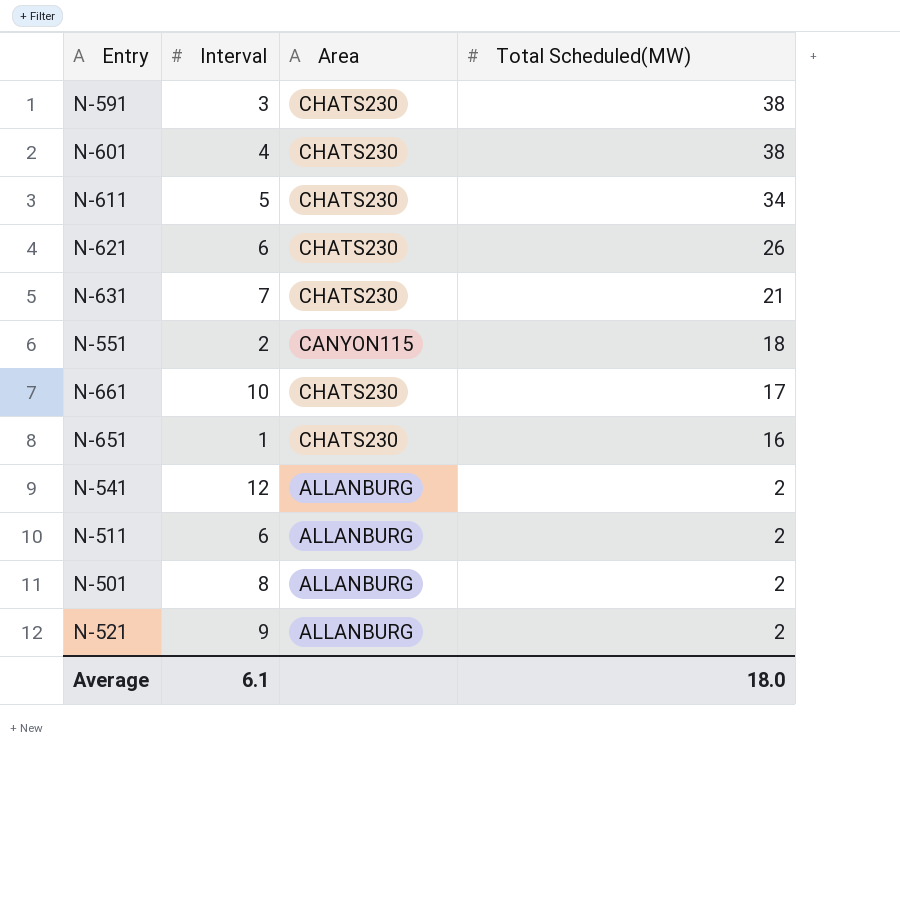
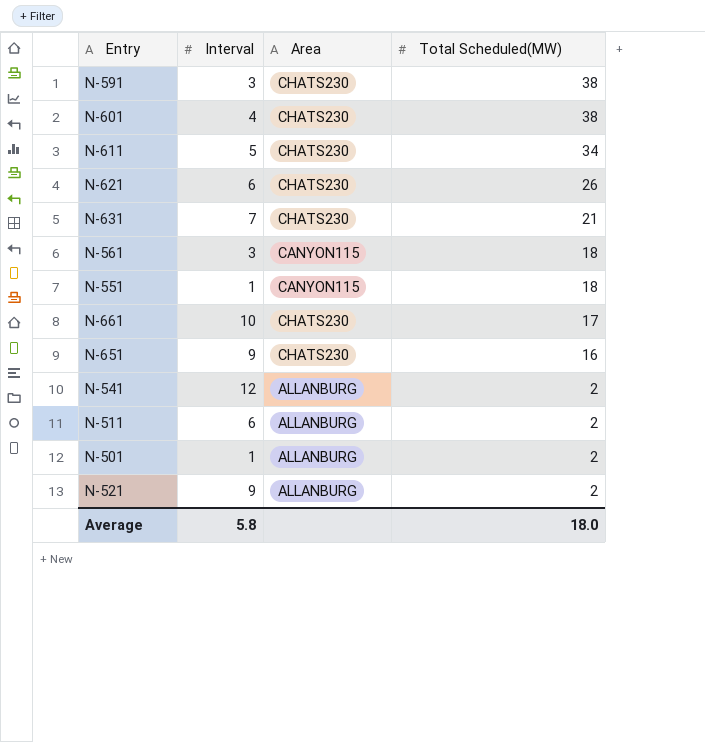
row N-561: none -> 3 | CANYON115 | 18
N-551 | Interval: 2 -> 1
N-651 | Interval: 1 -> 9
N-501 | Interval: 8 -> 1
Average | Interval: 6.1 -> 5.8

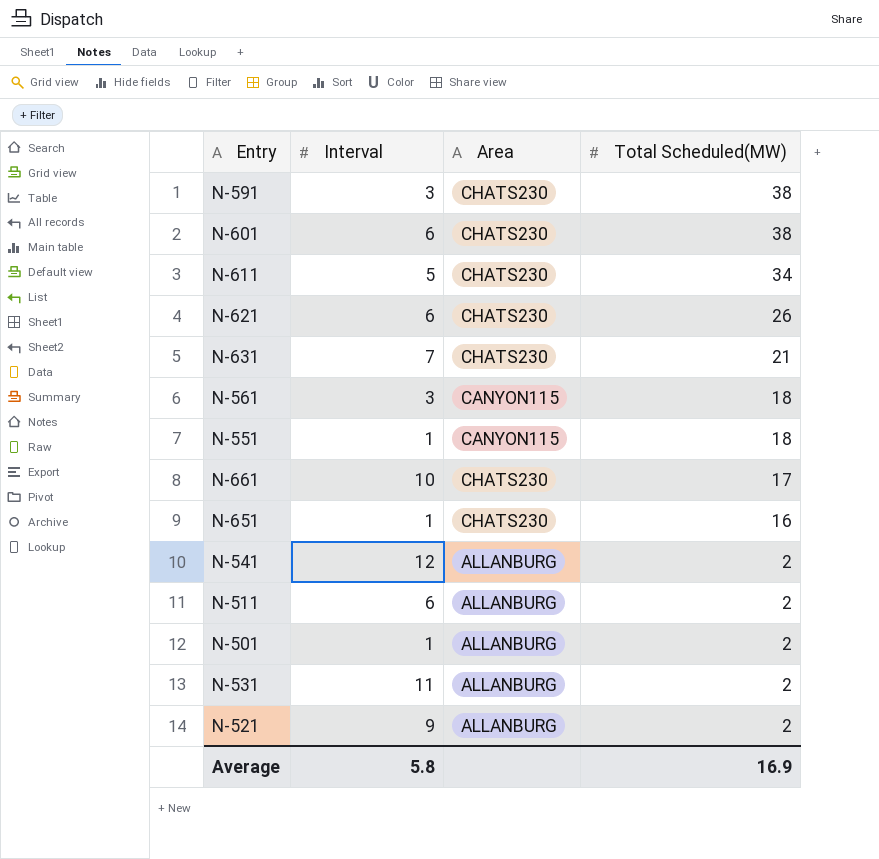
N-601 | Interval: 4 -> 6
N-651 | Interval: 9 -> 1
row N-531: none -> 11 | ALLANBURG | 2
Average | Total Scheduled(MW): 18.0 -> 16.9

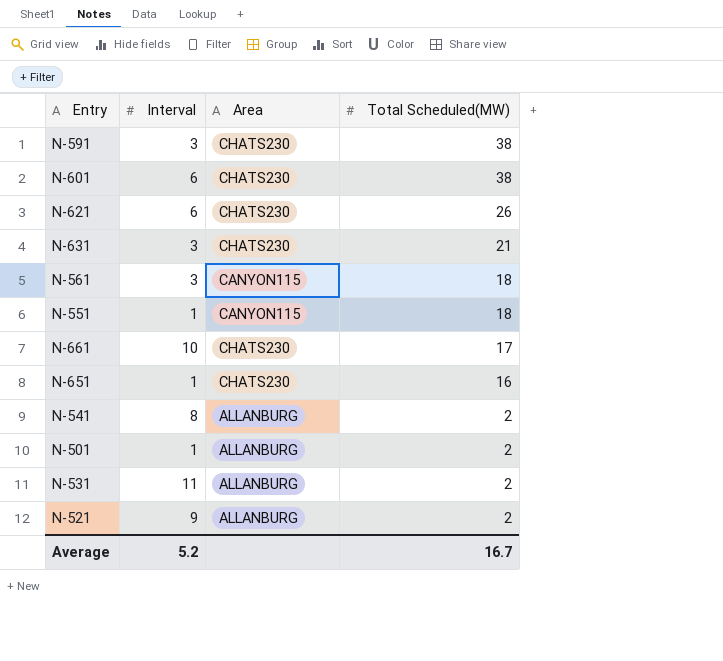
row N-611: 5 | CHATS230 | 34 -> none
row N-511: 6 | ALLANBURG | 2 -> none
N-631 | Interval: 7 -> 3
N-541 | Interval: 12 -> 8
Average | Interval: 5.8 -> 5.2
Average | Total Scheduled(MW): 16.9 -> 16.7

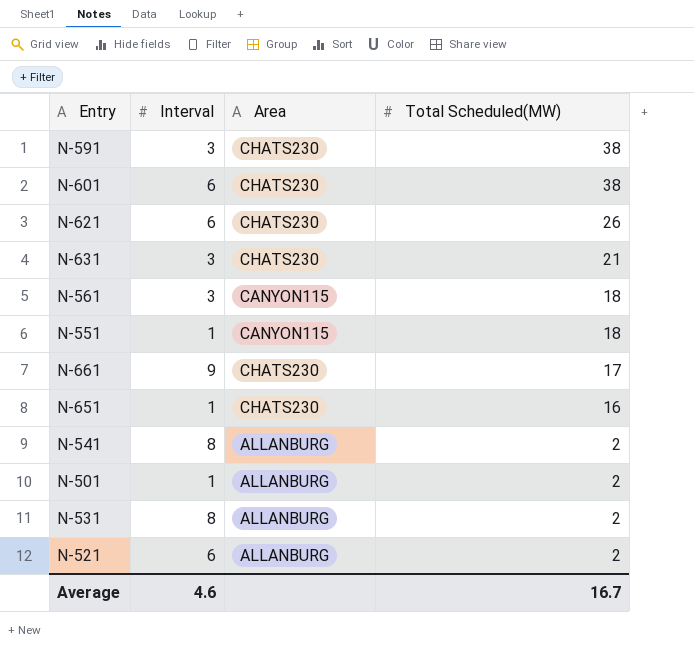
N-661 | Interval: 10 -> 9
N-531 | Interval: 11 -> 8
N-521 | Interval: 9 -> 6
Average | Interval: 5.2 -> 4.6

